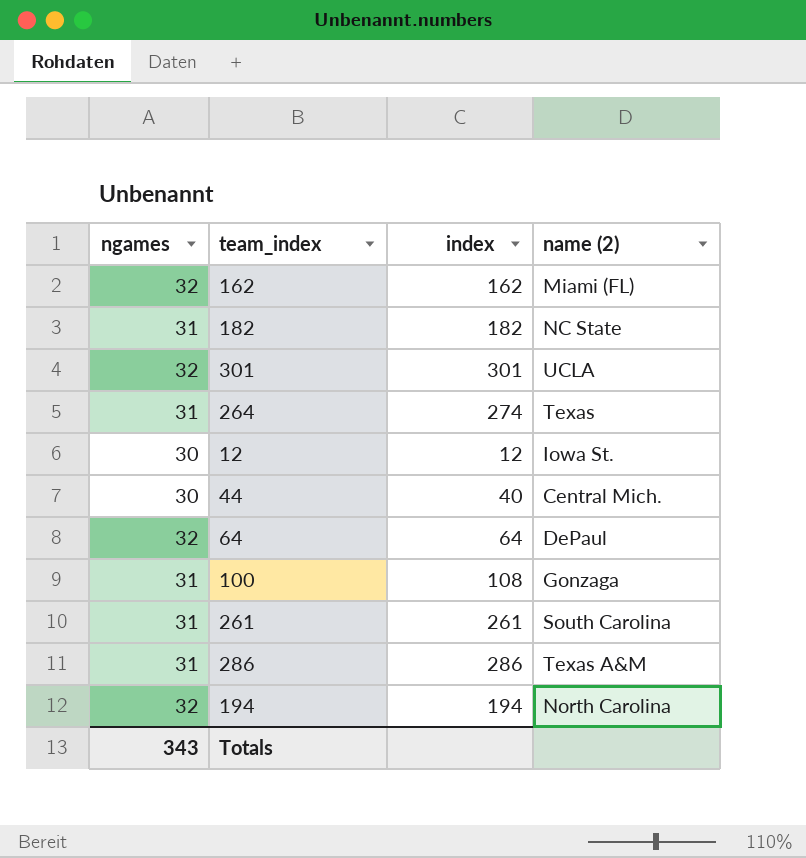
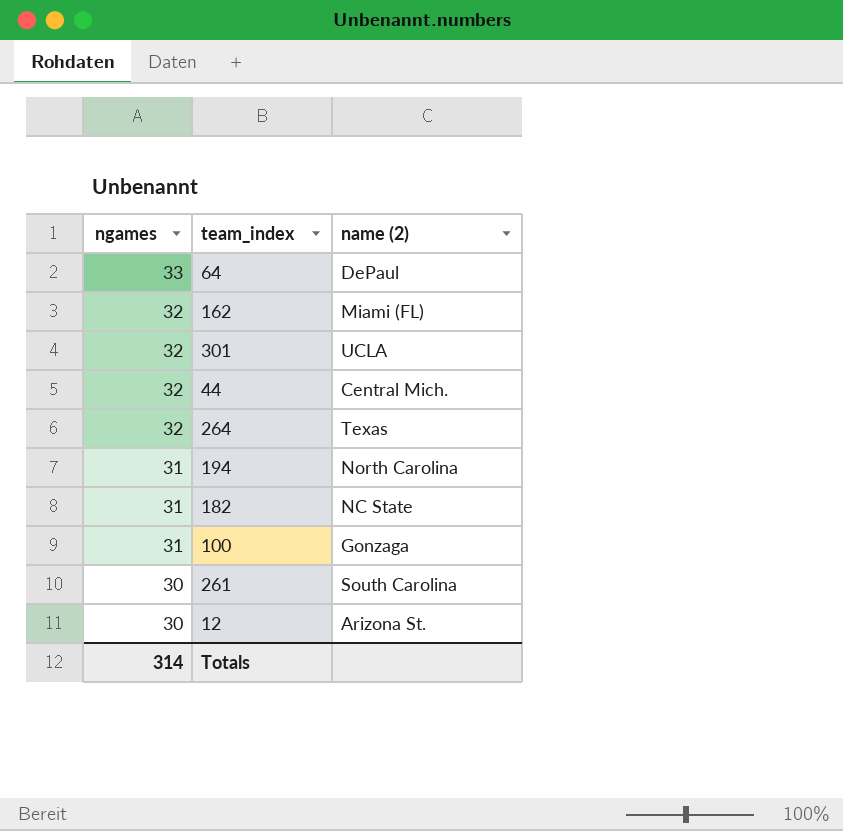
row order: none -> ngames descending
column index | position: 3 -> none
row 286: 31 | 286 | Texas A&M -> none
64 | ngames: 32 -> 33
44 | ngames: 30 -> 32
264 | ngames: 31 -> 32
194 | ngames: 32 -> 31
261 | ngames: 31 -> 30
12 | name (2): Iowa St. -> Arizona St.
Totals | ngames: 343 -> 314

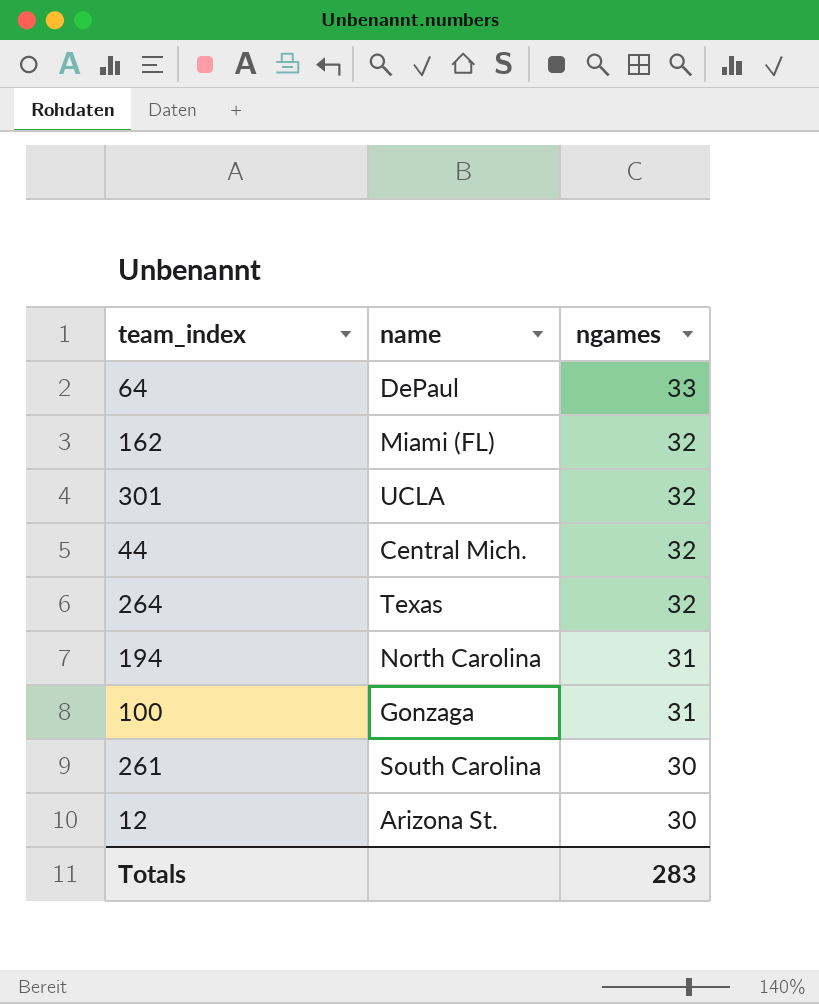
column name: name (2) -> name
column ngames | position: 1 -> 3
row 182: 31 | NC State -> none
Totals | ngames: 314 -> 283

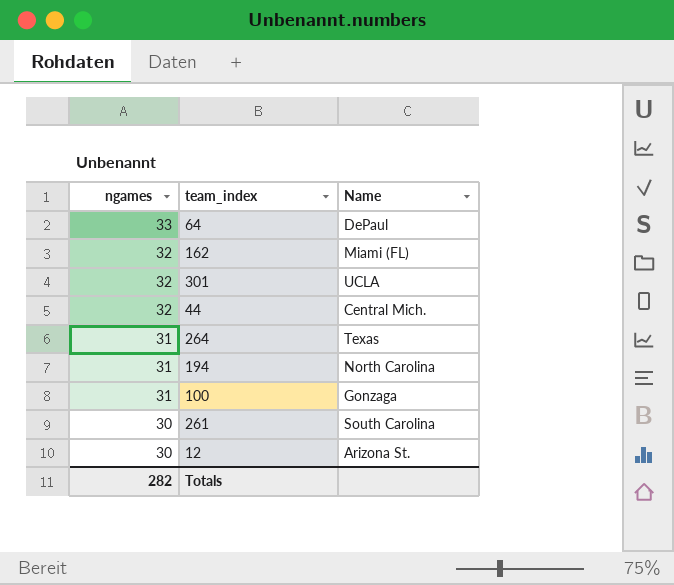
column ngames | position: 3 -> 1
column name: name -> Name
264 | ngames: 32 -> 31
Totals | ngames: 283 -> 282

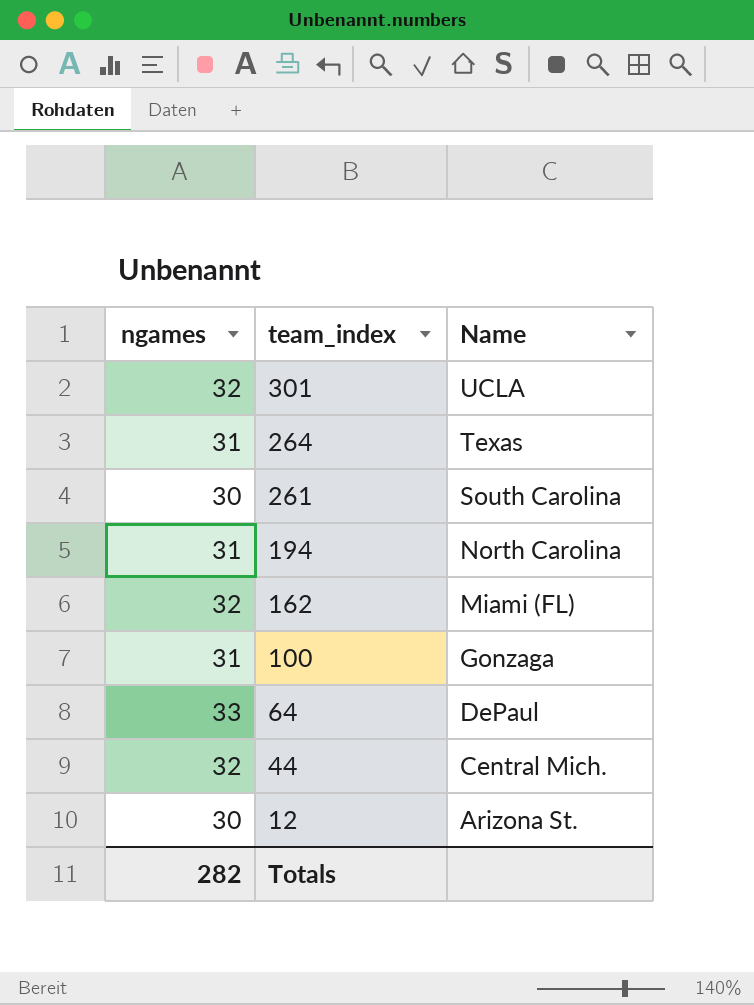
row order: ngames descending -> team_index descending

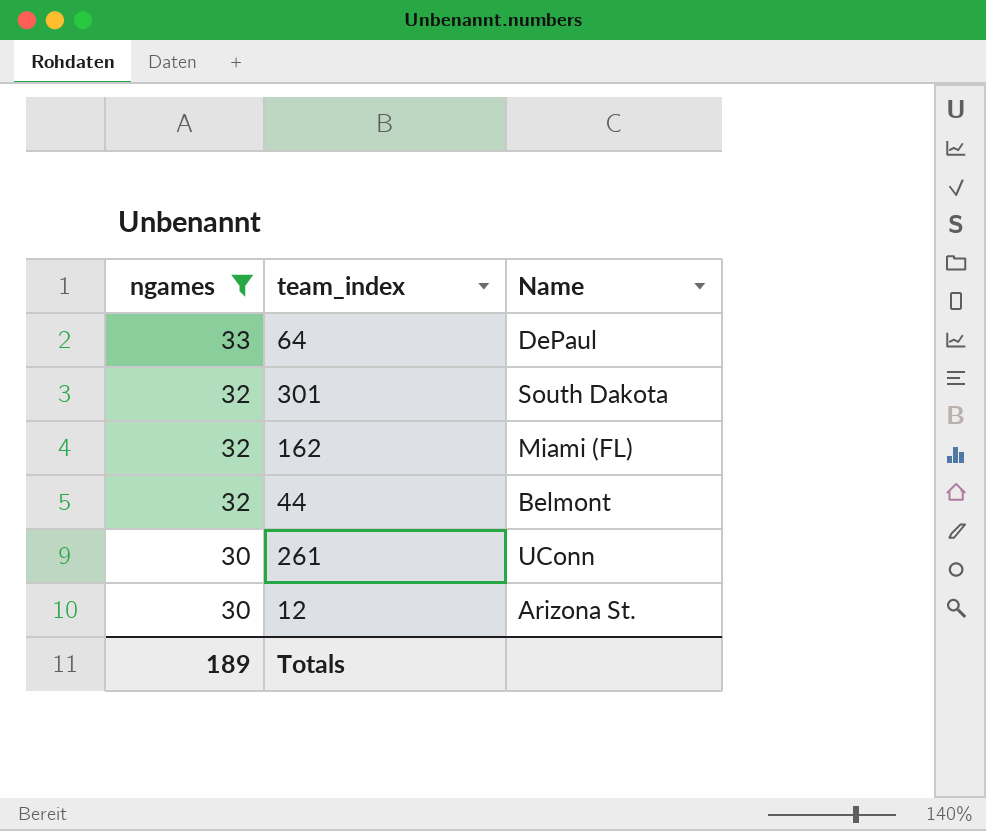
filter: none -> ngames != 31
row order: team_index descending -> ngames descending
301 | Name: UCLA -> South Dakota
44 | Name: Central Mich. -> Belmont
261 | Name: South Carolina -> UConn
Totals | ngames: 282 -> 189

